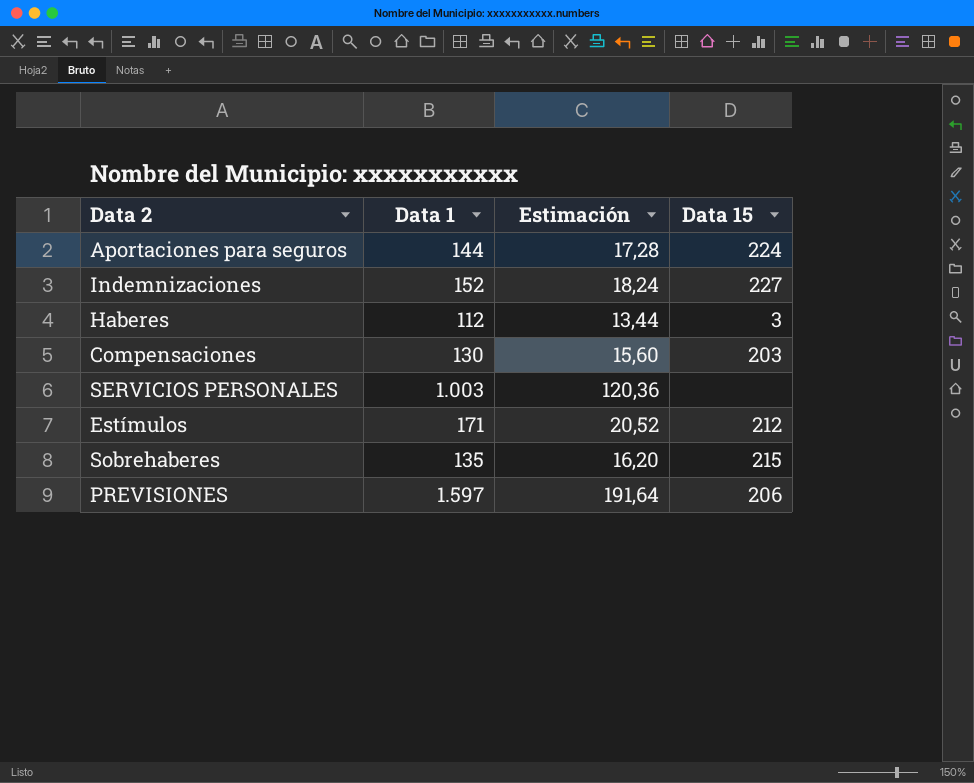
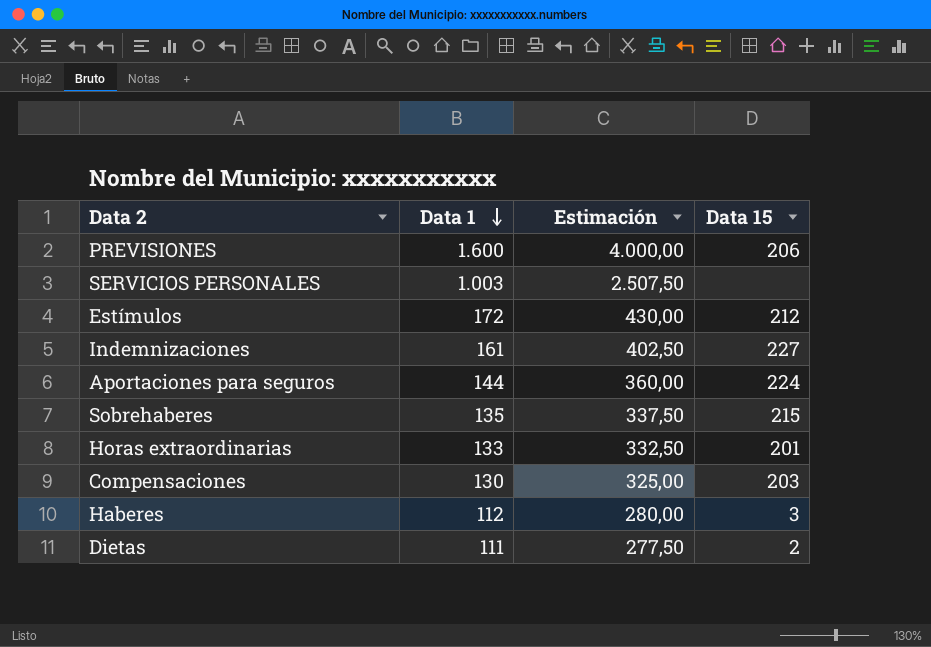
row order: none -> Data 1 descending
column Estimación | formula: [Data 1] * 0,12 -> [Data 1] * 2,5
PREVISIONES | Data 1: 1.597 -> 1.600
Estímulos | Data 1: 171 -> 172
Indemnizaciones | Data 1: 152 -> 161
row Horas extraordinarias: none -> 133 | 332,50 | 201
row Dietas: none -> 111 | 277,50 | 2

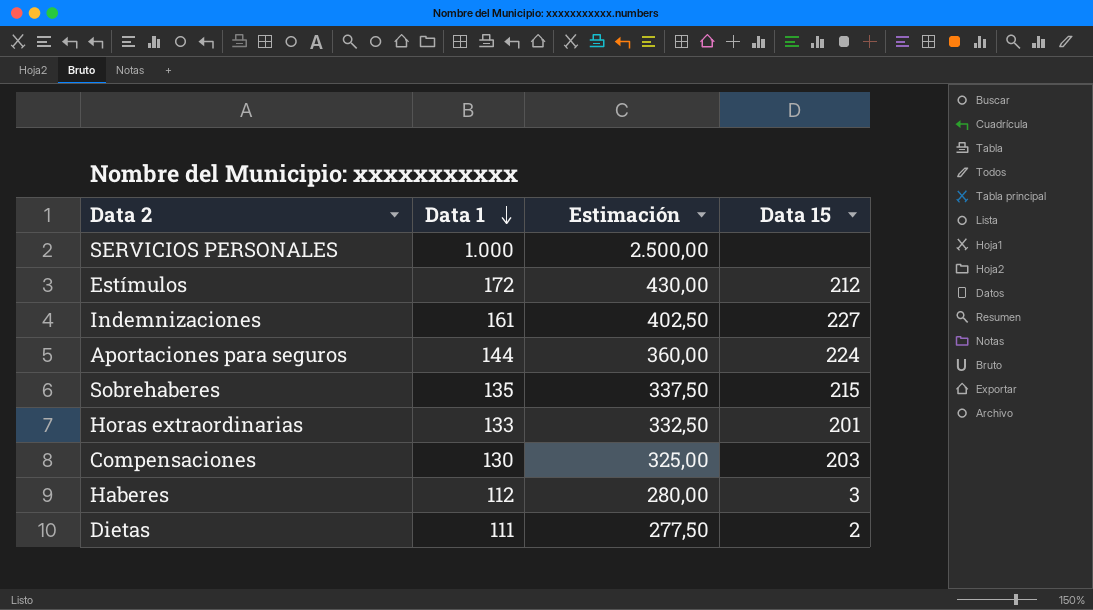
row PREVISIONES: 1.600 | 4.000,00 | 206 -> none
SERVICIOS PERSONALES | Data 1: 1.003 -> 1.000
SERVICIOS PERSONALES | Estimación: 2.507,50 -> 2.500,00

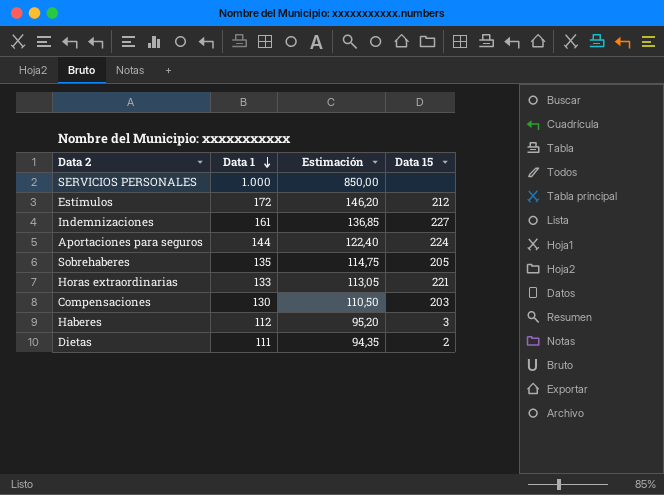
column Estimación | formula: [Data 1] * 2,5 -> [Data 1] * 0,85
Sobrehaberes | Data 15: 215 -> 205
Horas extraordinarias | Data 15: 201 -> 221

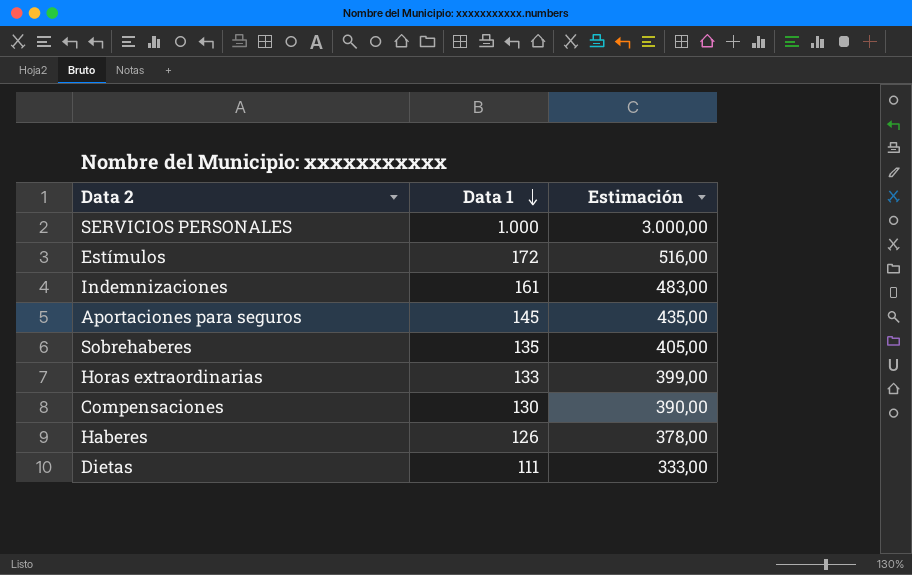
column Data 15 | position: 4 -> none
column Estimación | formula: [Data 1] * 0,85 -> [Data 1] * 3
Aportaciones para seguros | Data 1: 144 -> 145
Haberes | Data 1: 112 -> 126

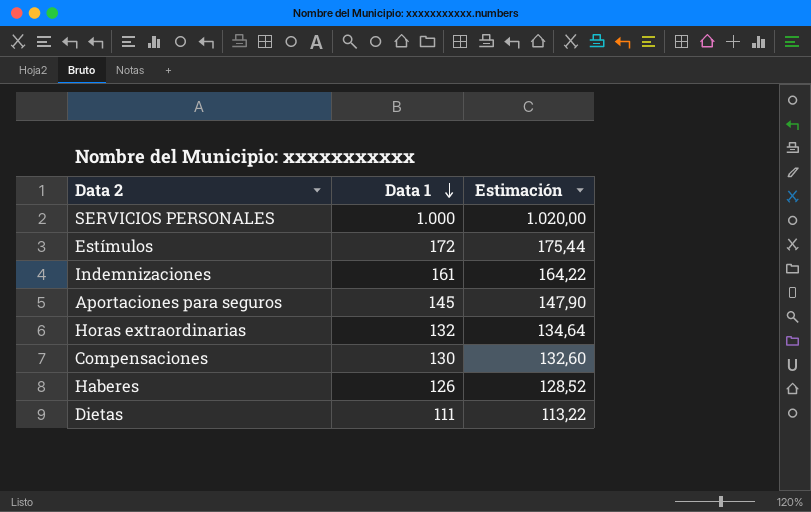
column Estimación | formula: [Data 1] * 3 -> [Data 1] * 1,02
row Sobrehaberes: 135 | 405,00 -> none
Horas extraordinarias | Data 1: 133 -> 132

